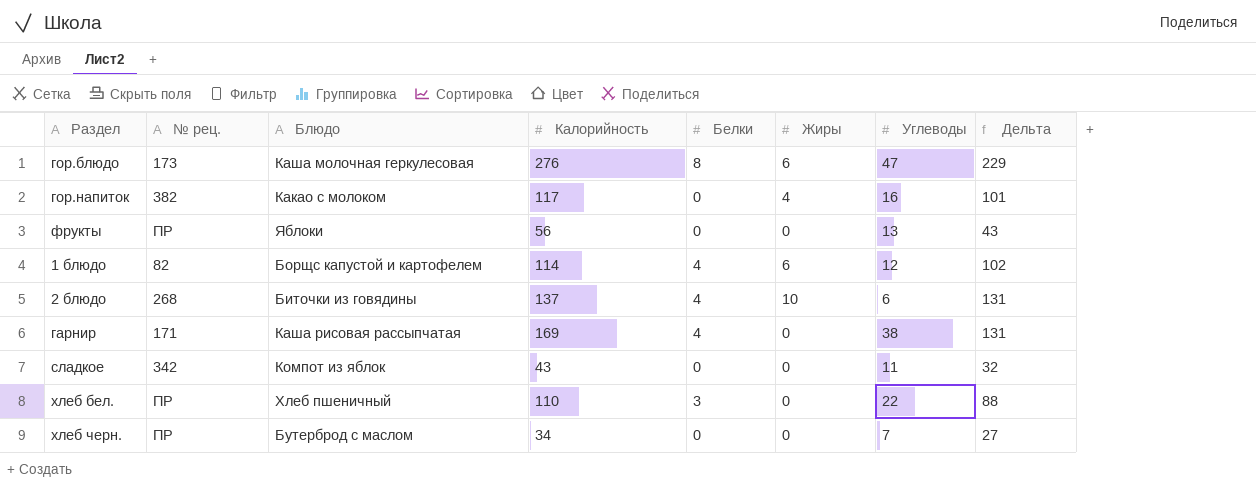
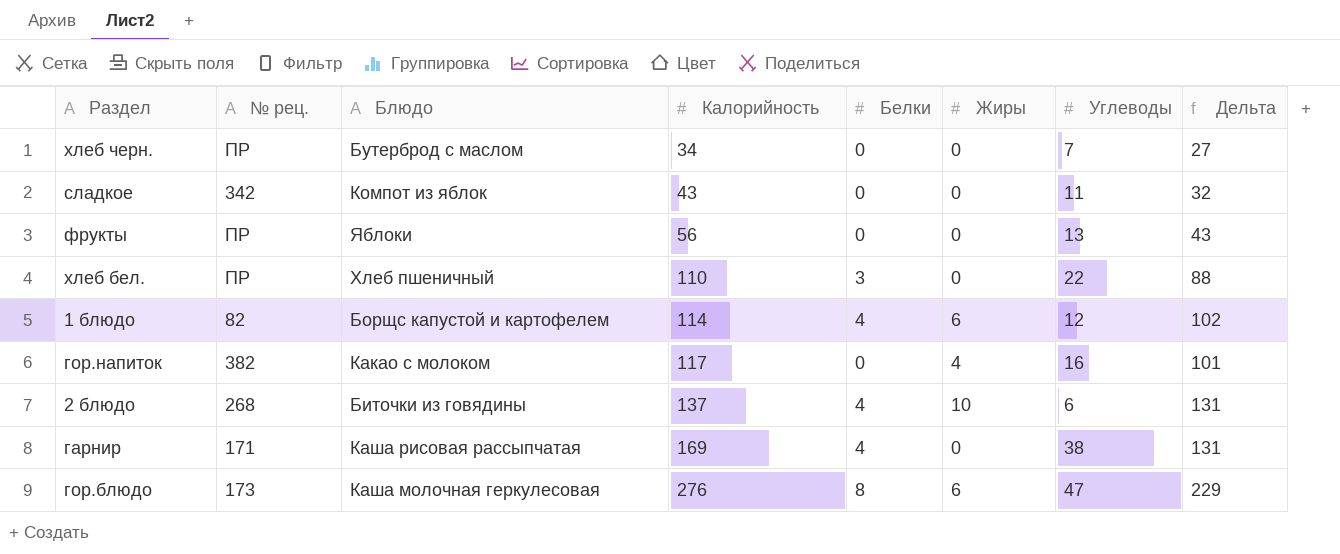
row order: none -> Калорийность ascending

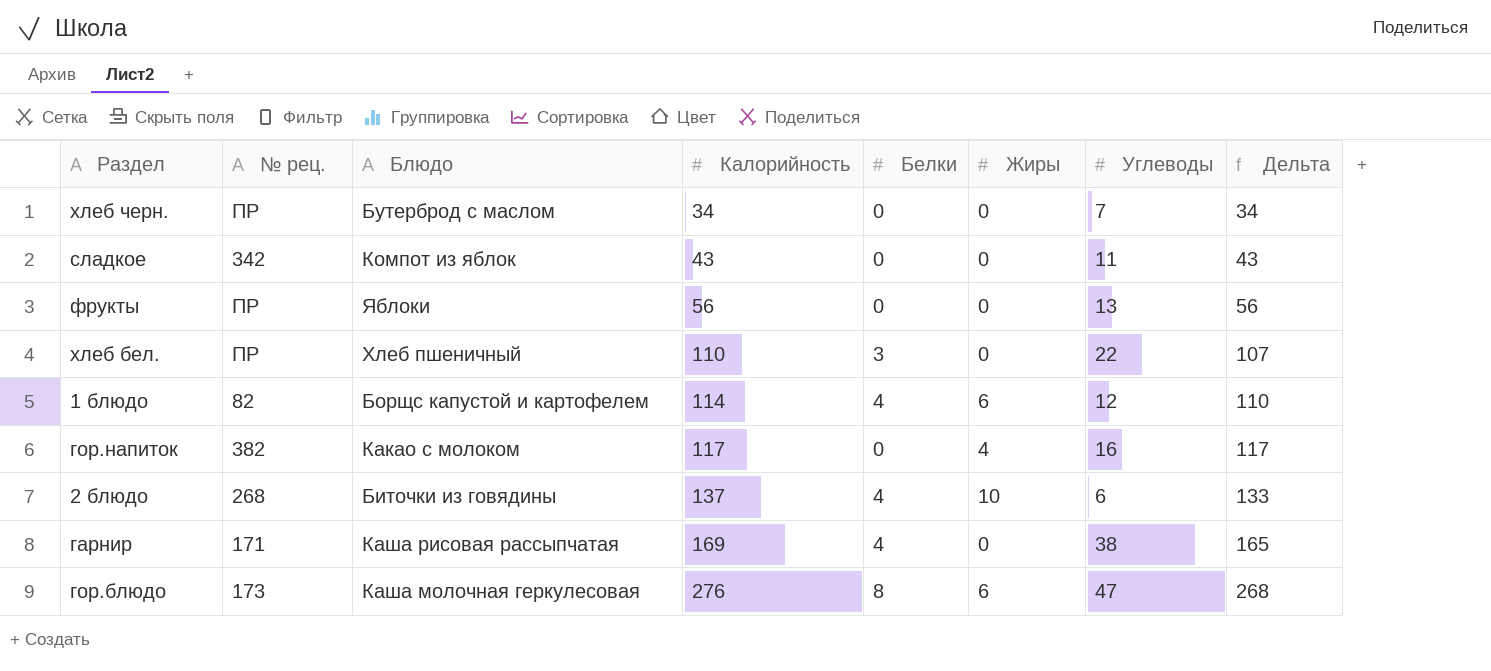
column Дельта | formula: [Калорийность] - [Углеводы] -> [Калорийность] - [Белки]

